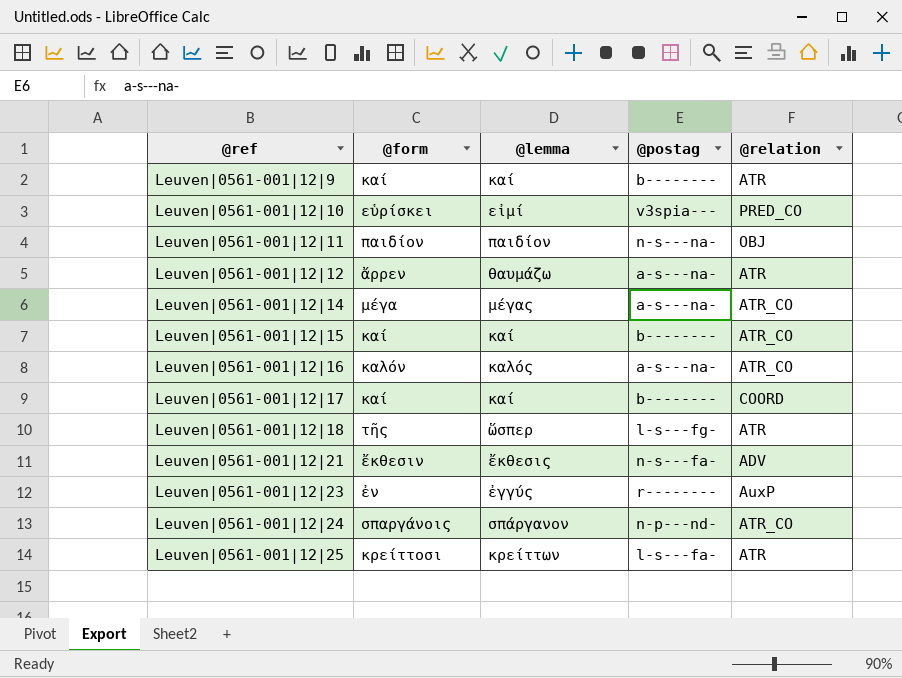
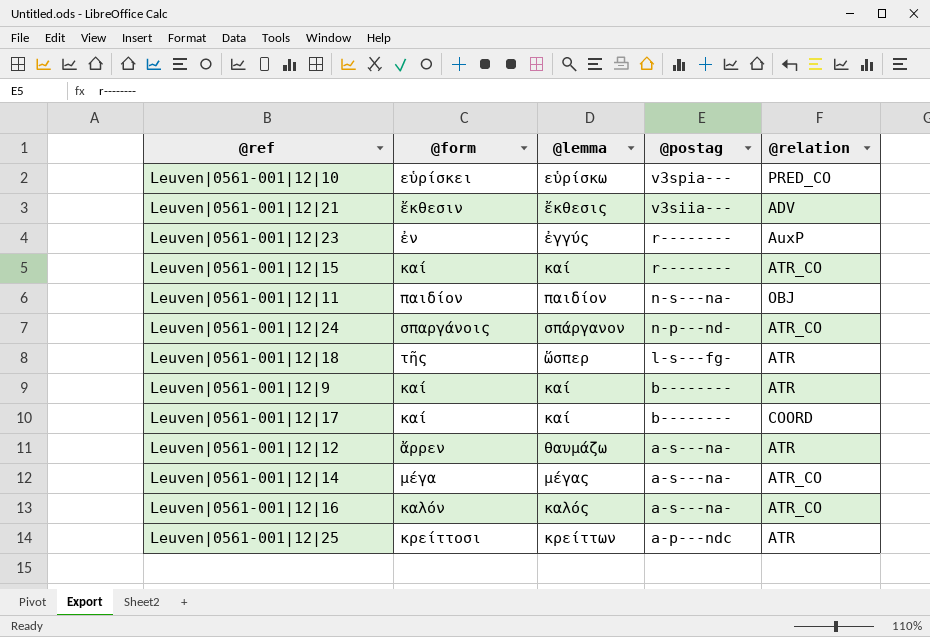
row order: @ref ascending -> @postag descending
Leuven|0561-001|12|10 | @lemma: εἰμί -> εὑρίσκω
Leuven|0561-001|12|21 | @postag: n-s---fa- -> v3siia---
Leuven|0561-001|12|15 | @postag: b-------- -> r--------
Leuven|0561-001|12|25 | @postag: l-s---fa- -> a-p---ndc

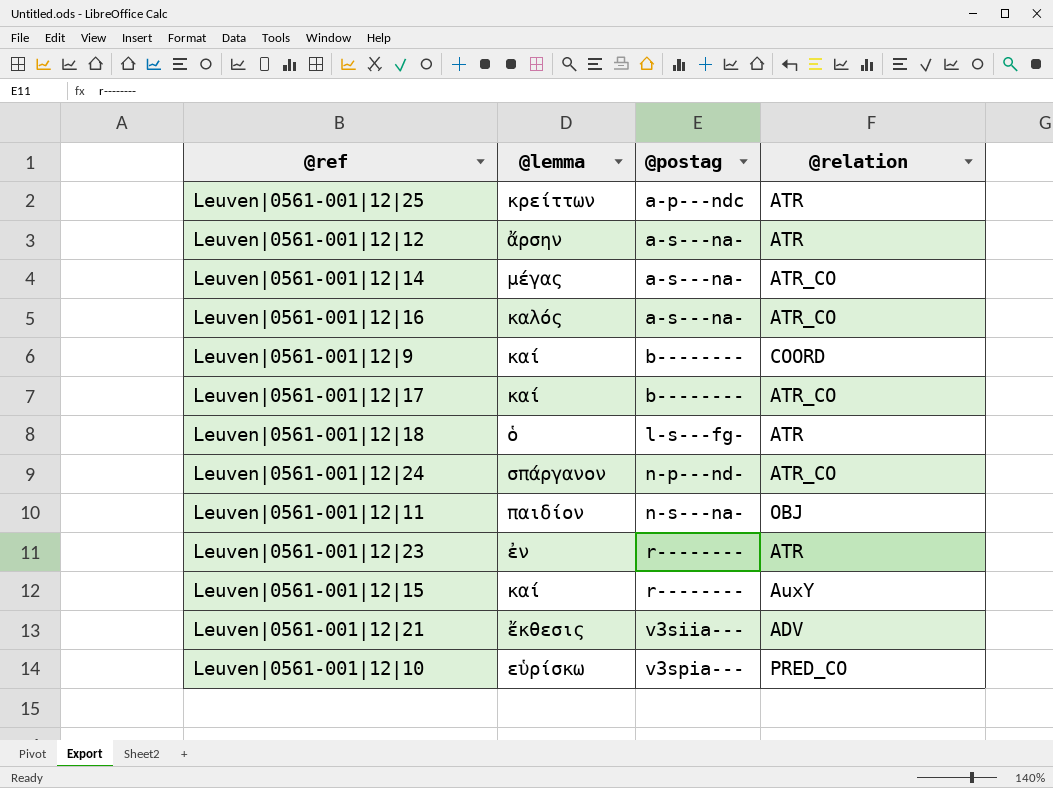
row order: @postag descending -> @postag ascending
column @form | position: 2 -> none
Leuven|0561-001|12|12 | @lemma: θαυμάζω -> ἄρσην
Leuven|0561-001|12|9 | @relation: ATR -> COORD
Leuven|0561-001|12|17 | @relation: COORD -> ATR_CO
Leuven|0561-001|12|18 | @lemma: ὥσπερ -> ὁ
Leuven|0561-001|12|23 | @lemma: ἐγγύς -> ἐν
Leuven|0561-001|12|23 | @relation: AuxP -> ATR
Leuven|0561-001|12|15 | @relation: ATR_CO -> AuxY

